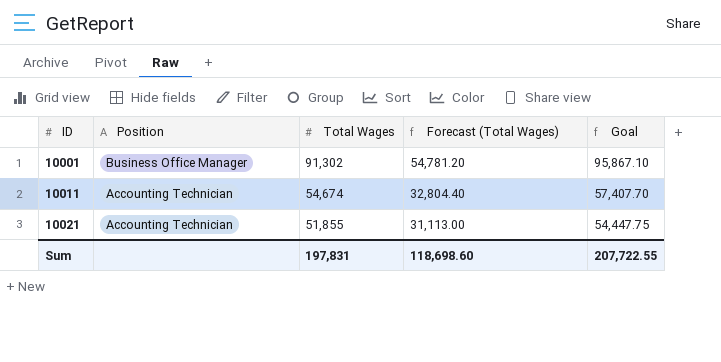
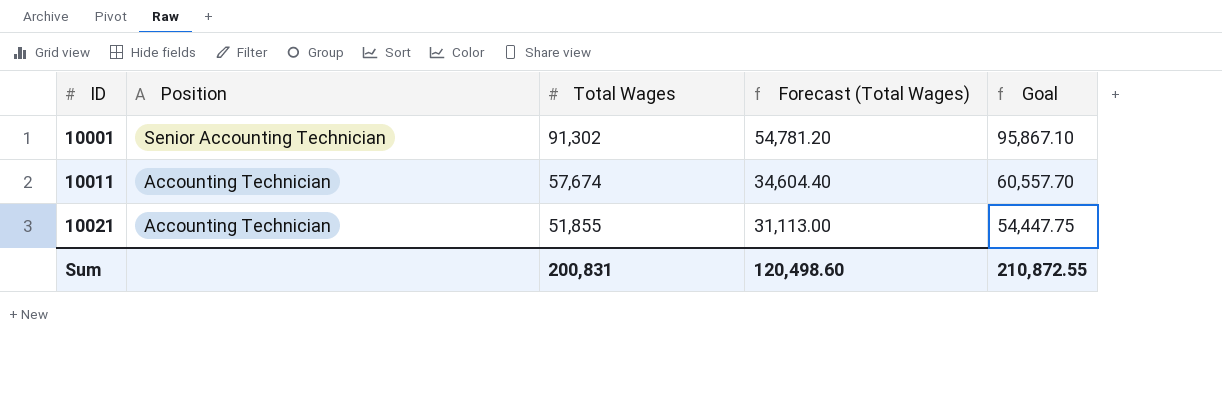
10001 | Position: Business Office Manager -> Senior Accounting Technician
10011 | Total Wages: 54,674 -> 57,674
10011 | Forecast (Total Wages): 32,804.40 -> 34,604.40
10011 | Goal: 57,407.70 -> 60,557.70
Sum | Total Wages: 197,831 -> 200,831
Sum | Forecast (Total Wages): 118,698.60 -> 120,498.60
Sum | Goal: 207,722.55 -> 210,872.55

